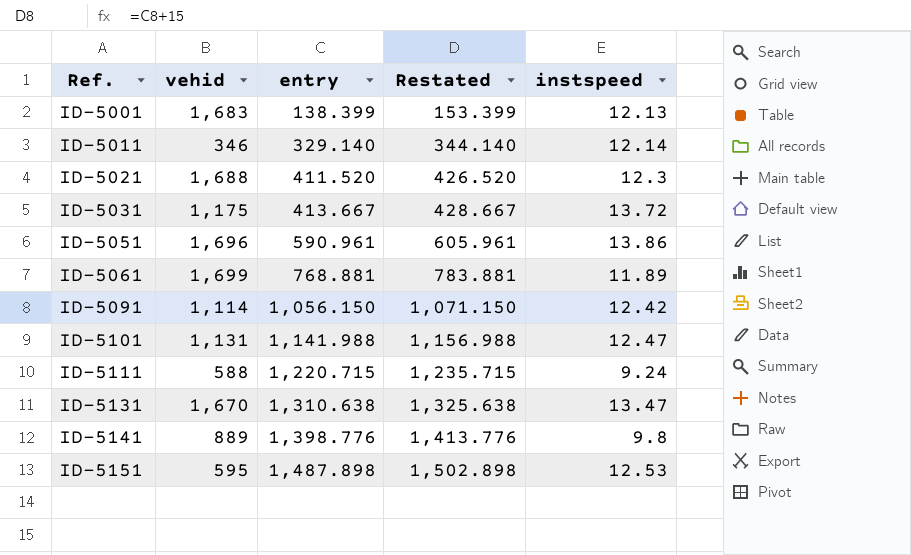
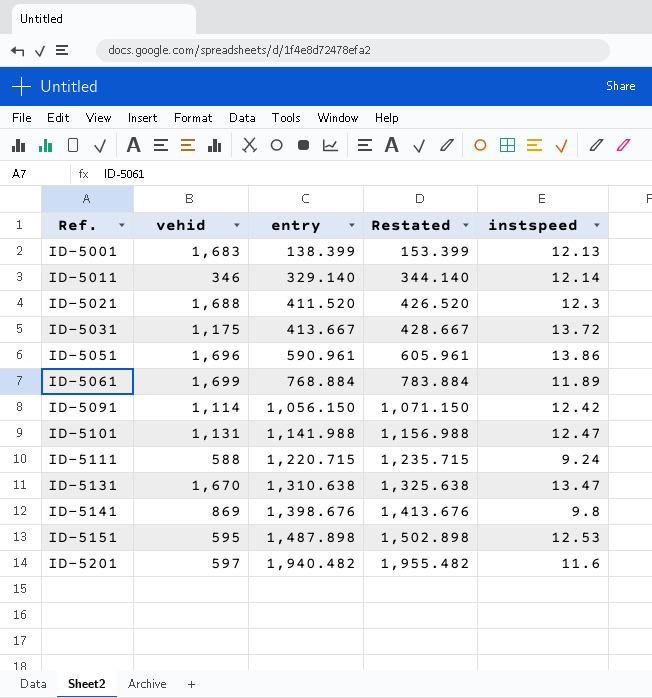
ID-5061 | entry: 768.881 -> 768.884
ID-5061 | Restated: 783.881 -> 783.884
ID-5141 | vehid: 889 -> 869
ID-5141 | entry: 1,398.776 -> 1,398.676
ID-5141 | Restated: 1,413.776 -> 1,413.676
row ID-5201: none -> 597 | 1,940.482 | 1,955.482 | 11.6

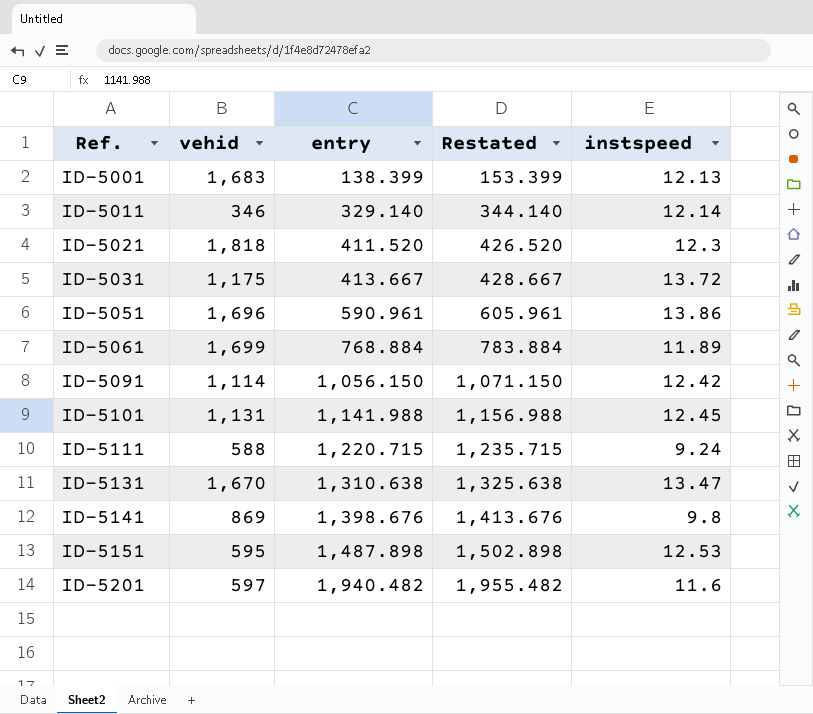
ID-5021 | vehid: 1,688 -> 1,818
ID-5101 | instspeed: 12.47 -> 12.45

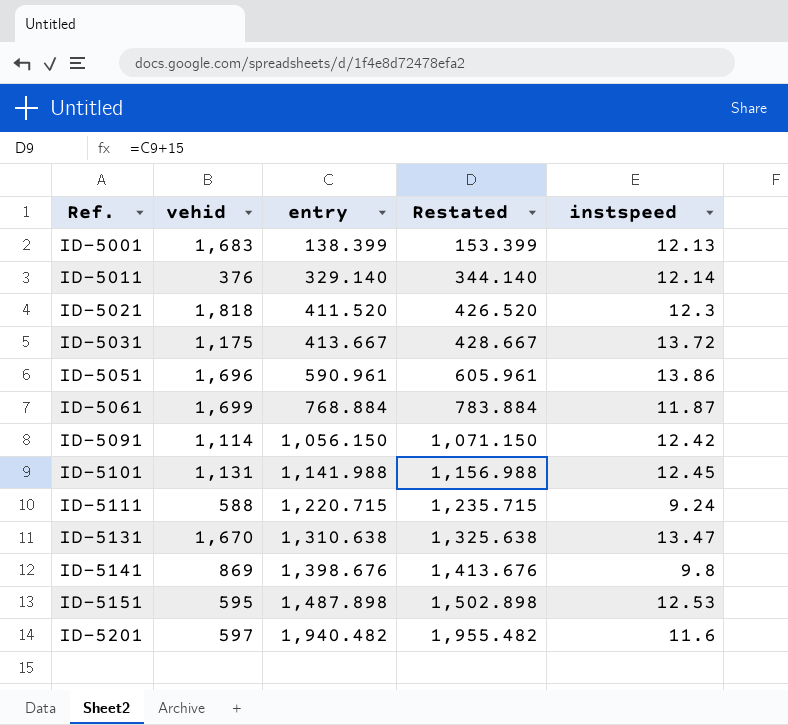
ID-5011 | vehid: 346 -> 376
ID-5061 | instspeed: 11.89 -> 11.87

